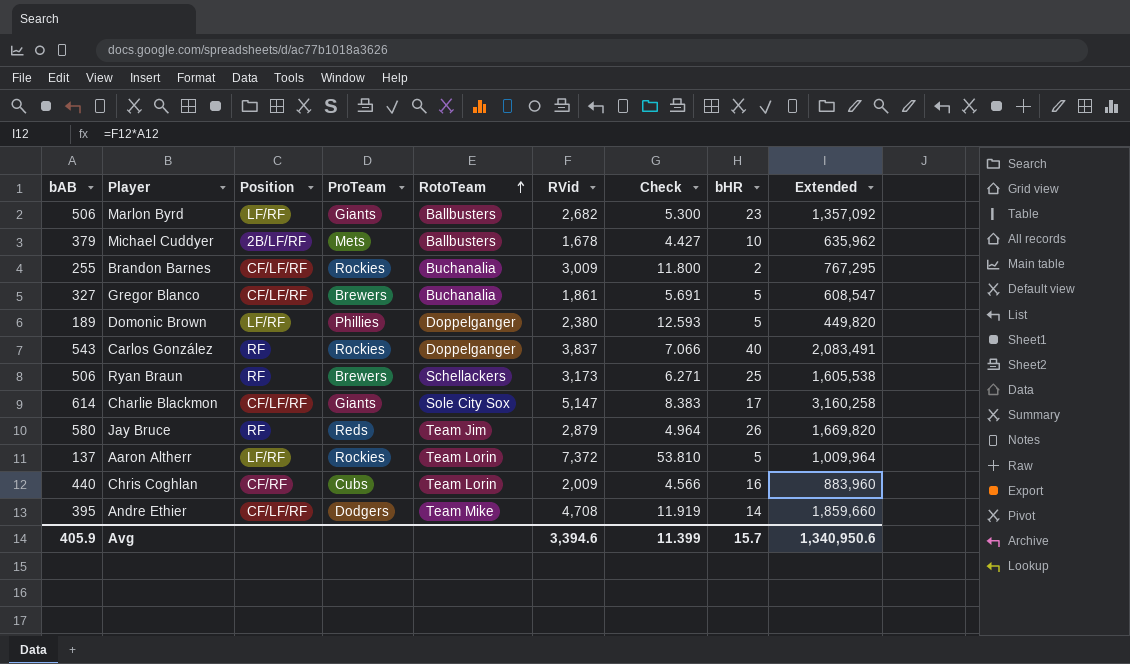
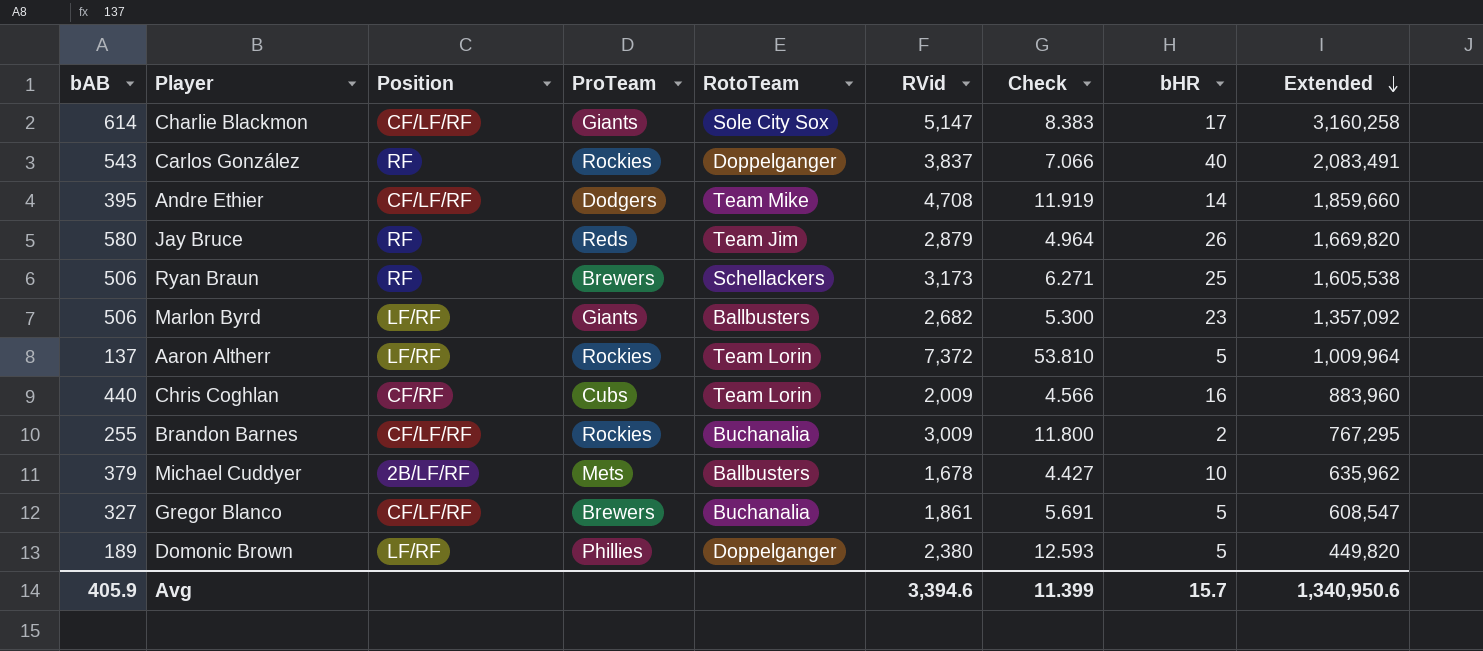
row order: RotoTeam ascending -> Extended descending

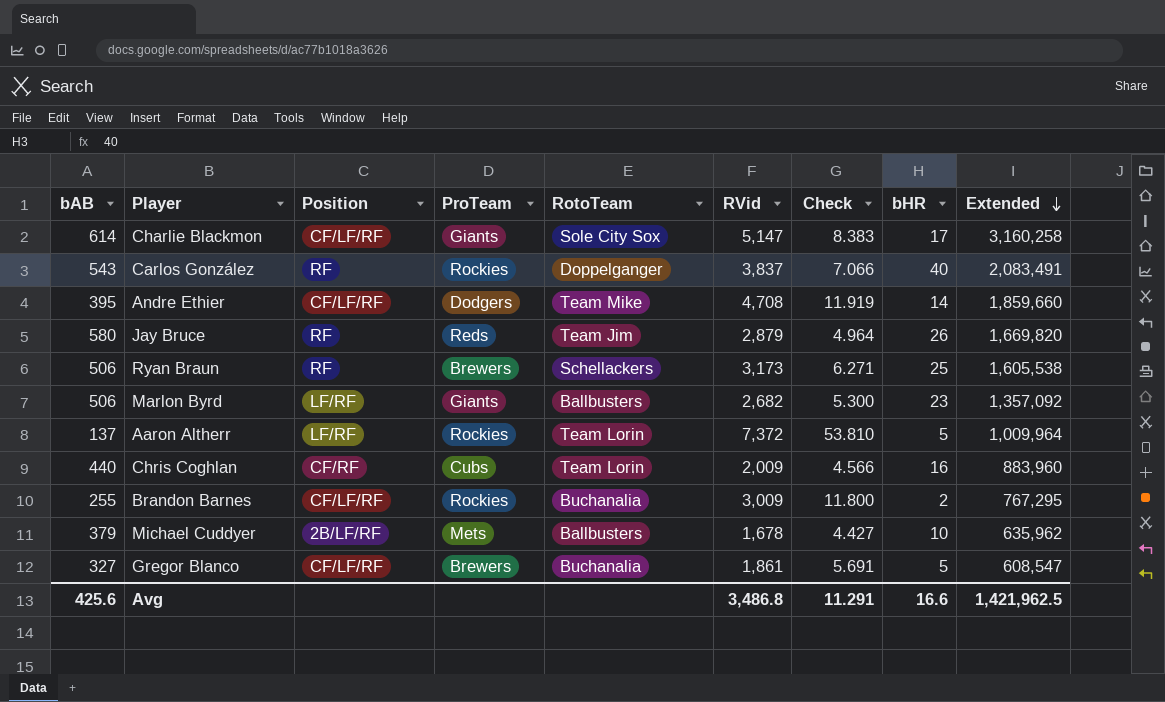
row Domonic Brown: 189 | LF/RF | Phillies | Doppelganger | 2,380 | 12.593 | 5 | 449,820 -> none
Avg | bAB: 405.9 -> 425.6
Avg | RVid: 3,394.6 -> 3,486.8
Avg | Check: 11.399 -> 11.291
Avg | bHR: 15.7 -> 16.6
Avg | Extended: 1,340,950.6 -> 1,421,962.5

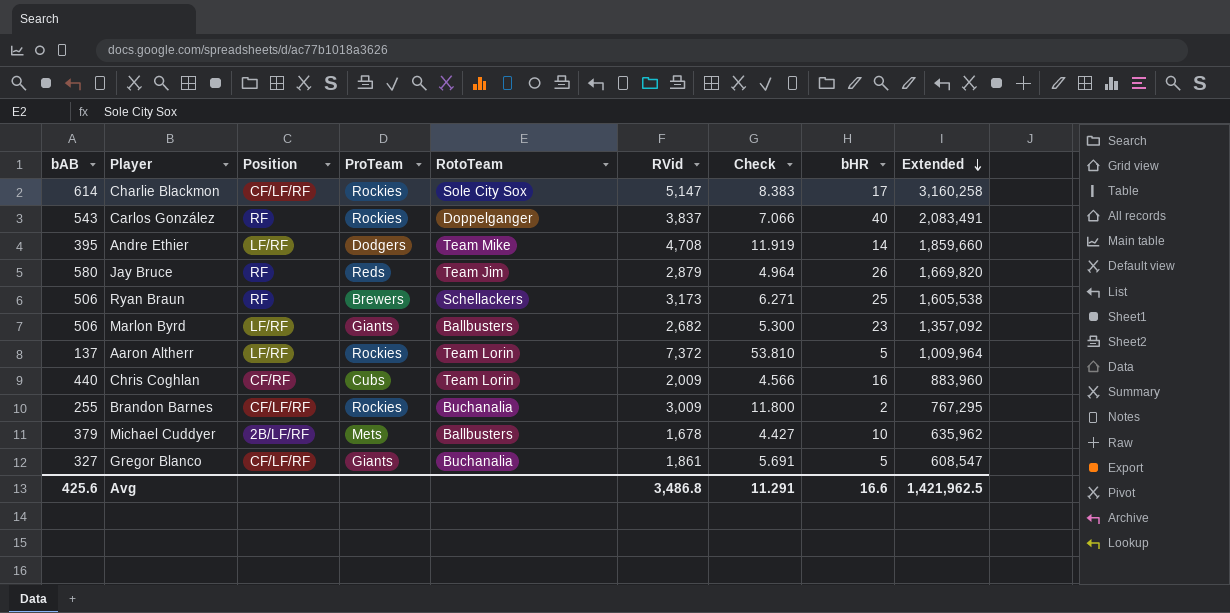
Charlie Blackmon | ProTeam: Giants -> Rockies
Andre Ethier | Position: CF/LF/RF -> LF/RF
Gregor Blanco | ProTeam: Brewers -> Giants

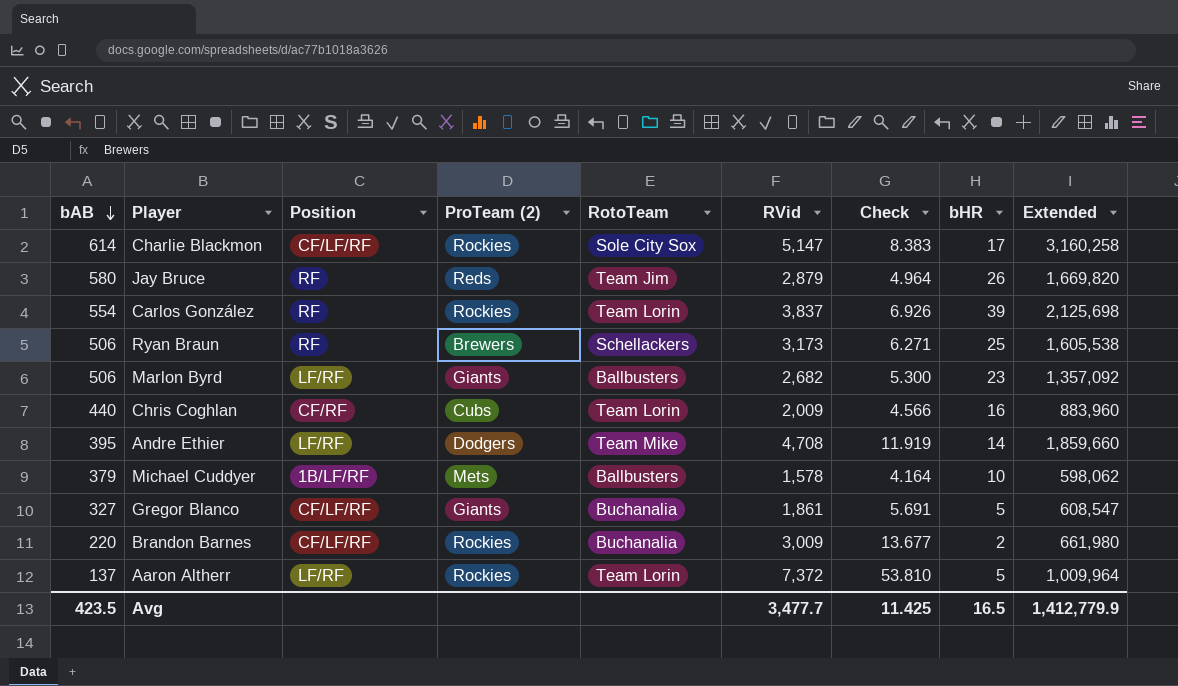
row order: Extended descending -> bAB descending
column name: ProTeam -> ProTeam (2)
Carlos González | bAB: 543 -> 554
Carlos González | RotoTeam: Doppelganger -> Team Lorin
Carlos González | Check: 7.066 -> 6.926
Carlos González | bHR: 40 -> 39
Carlos González | Extended: 2,083,491 -> 2,125,698
Michael Cuddyer | Position: 2B/LF/RF -> 1B/LF/RF
Michael Cuddyer | RVid: 1,678 -> 1,578
Michael Cuddyer | Check: 4.427 -> 4.164
Michael Cuddyer | Extended: 635,962 -> 598,062
Brandon Barnes | bAB: 255 -> 220
Brandon Barnes | Check: 11.800 -> 13.677
Brandon Barnes | Extended: 767,295 -> 661,980
Avg | bAB: 425.6 -> 423.5
Avg | RVid: 3,486.8 -> 3,477.7
Avg | Check: 11.291 -> 11.425
Avg | bHR: 16.6 -> 16.5
Avg | Extended: 1,421,962.5 -> 1,412,779.9

